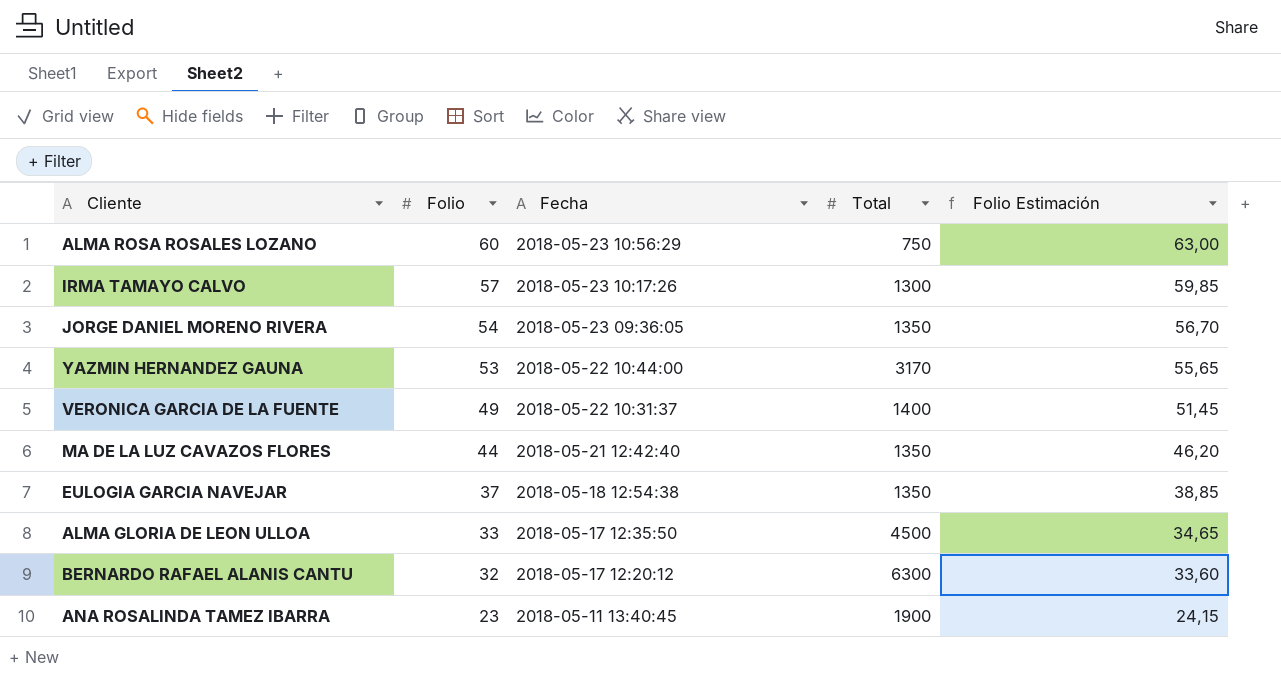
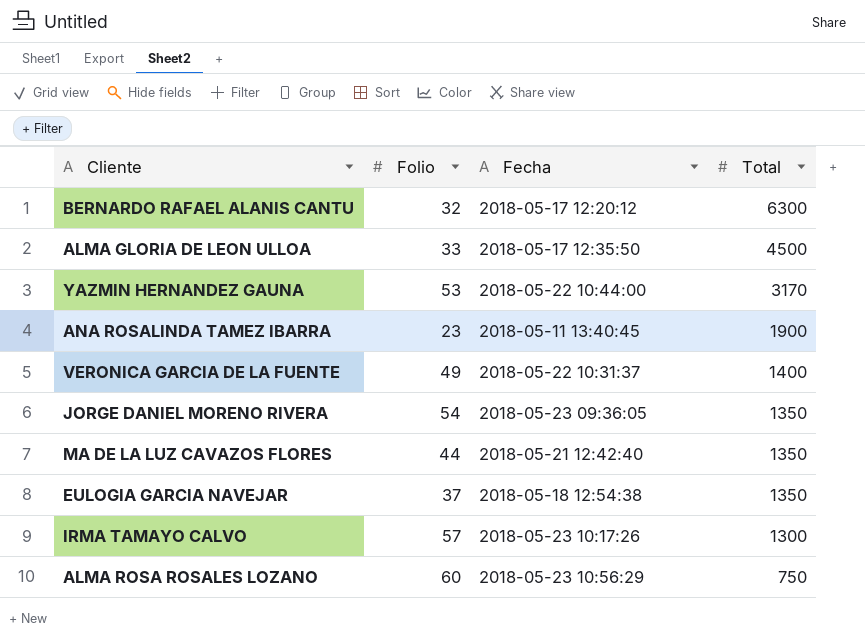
row order: Folio descending -> Total descending
column Folio Estimación | formula: [Folio] * 1,05 -> none

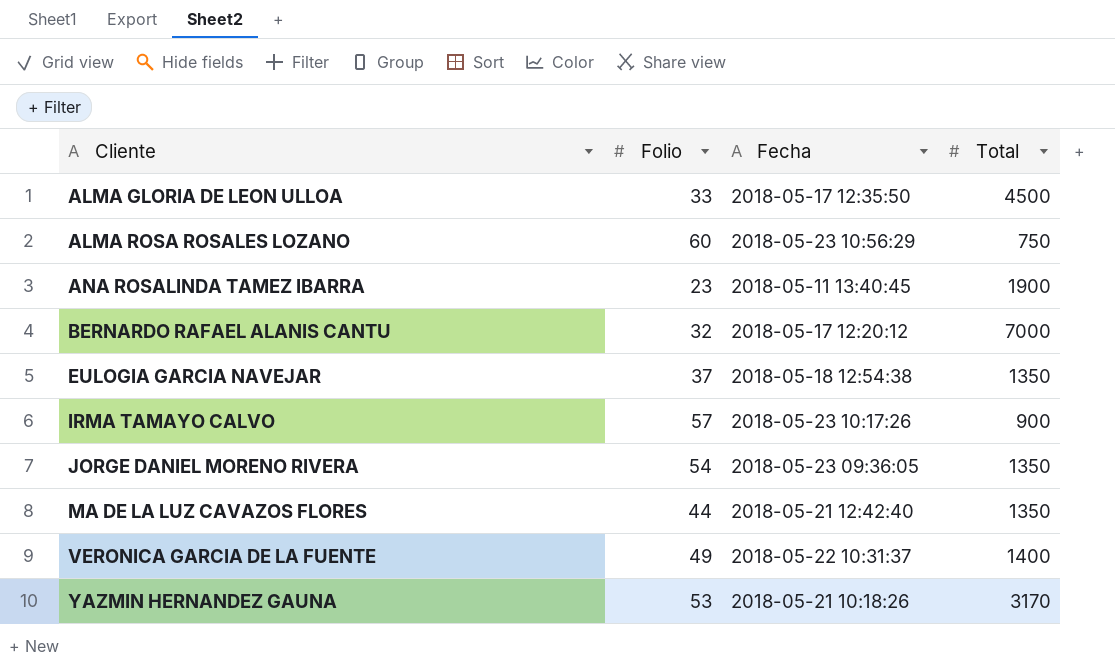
row order: Total descending -> Cliente ascending
BERNARDO RAFAEL ALANIS CANTU | Total: 6300 -> 7000
IRMA TAMAYO CALVO | Total: 1300 -> 900
YAZMIN HERNANDEZ GAUNA | Fecha: 2018-05-22 10:44:00 -> 2018-05-21 10:18:26

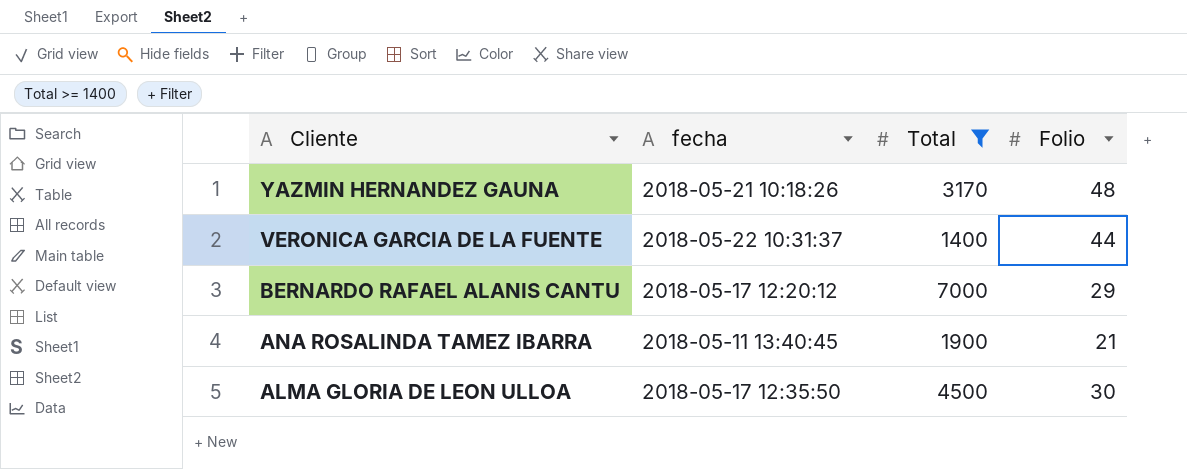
filter: none -> Total >= 1400
row order: Cliente ascending -> Cliente descending
column name: Fecha -> fecha
column Folio | position: 2 -> 4
YAZMIN HERNANDEZ GAUNA | Folio: 53 -> 48
VERONICA GARCIA DE LA FUENTE | Folio: 49 -> 44
BERNARDO RAFAEL ALANIS CANTU | Folio: 32 -> 29
ANA ROSALINDA TAMEZ IBARRA | Folio: 23 -> 21
ALMA GLORIA DE LEON ULLOA | Folio: 33 -> 30

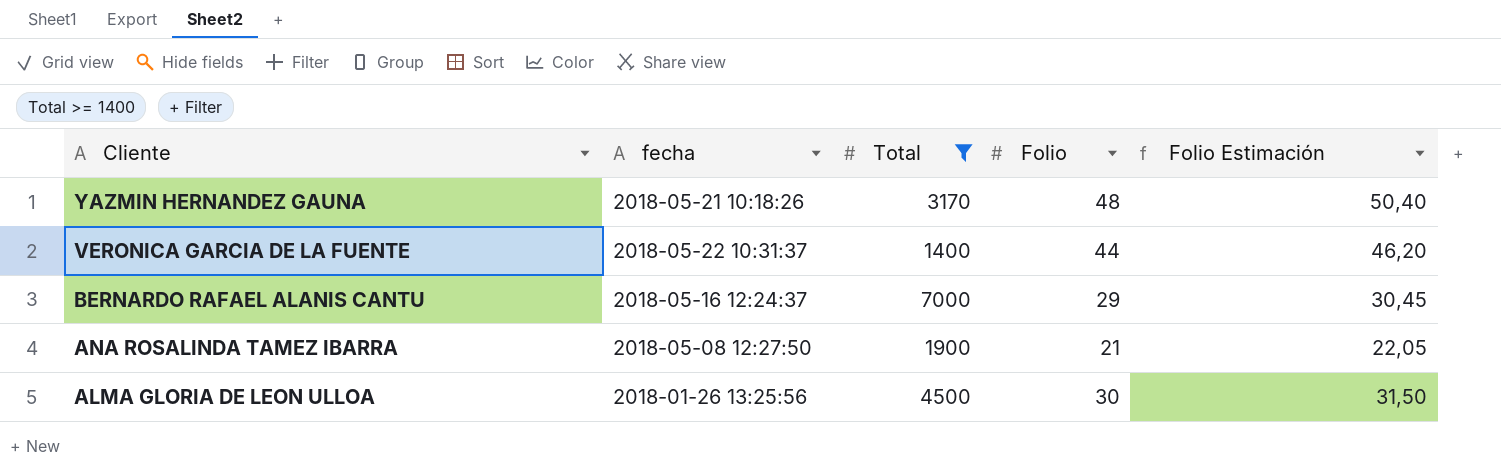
column Folio Estimación | formula: none -> [Folio] * 1,05
BERNARDO RAFAEL ALANIS CANTU | fecha: 2018-05-17 12:20:12 -> 2018-05-16 12:24:37
ANA ROSALINDA TAMEZ IBARRA | fecha: 2018-05-11 13:40:45 -> 2018-05-08 12:27:50
ALMA GLORIA DE LEON ULLOA | fecha: 2018-05-17 12:35:50 -> 2018-01-26 13:25:56

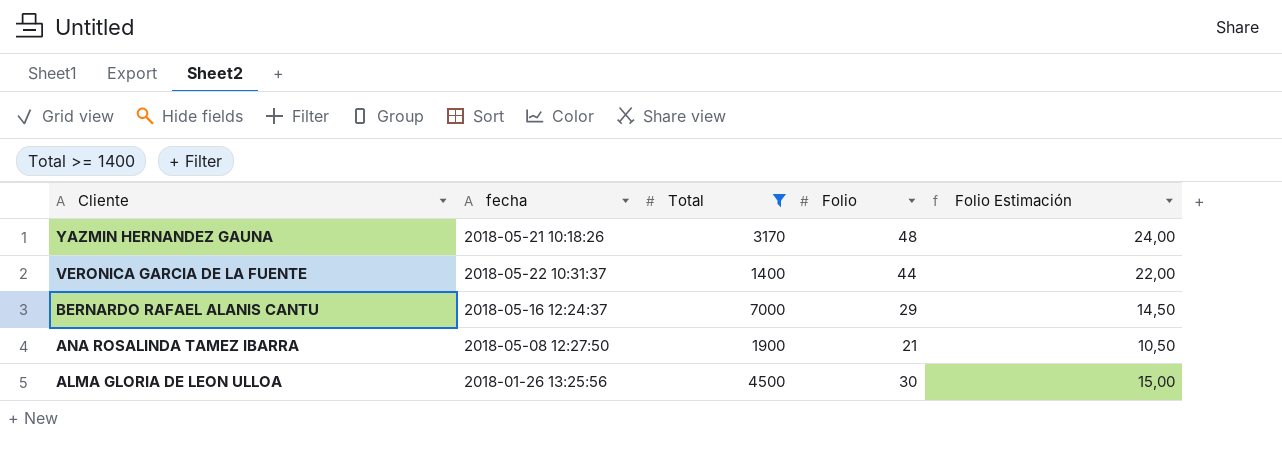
column Folio Estimación | formula: [Folio] * 1,05 -> [Folio] * 0,5

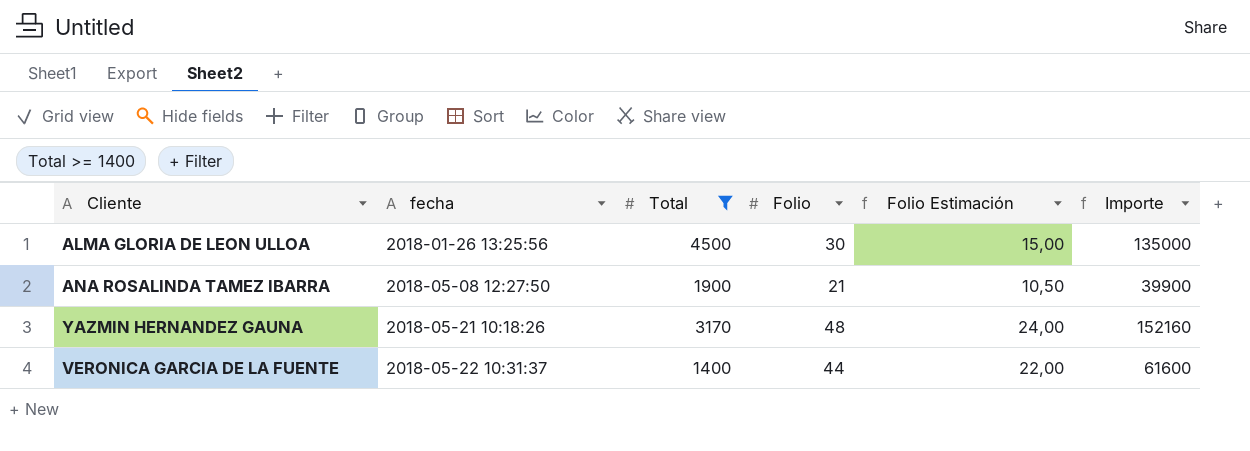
row order: Cliente descending -> fecha ascending
column Importe | formula: none -> [Total] * [Folio]
row BERNARDO RAFAEL ALANIS CANTU: 2018-05-16 12:24:37 | 7000 | 29 | 14,50 -> none

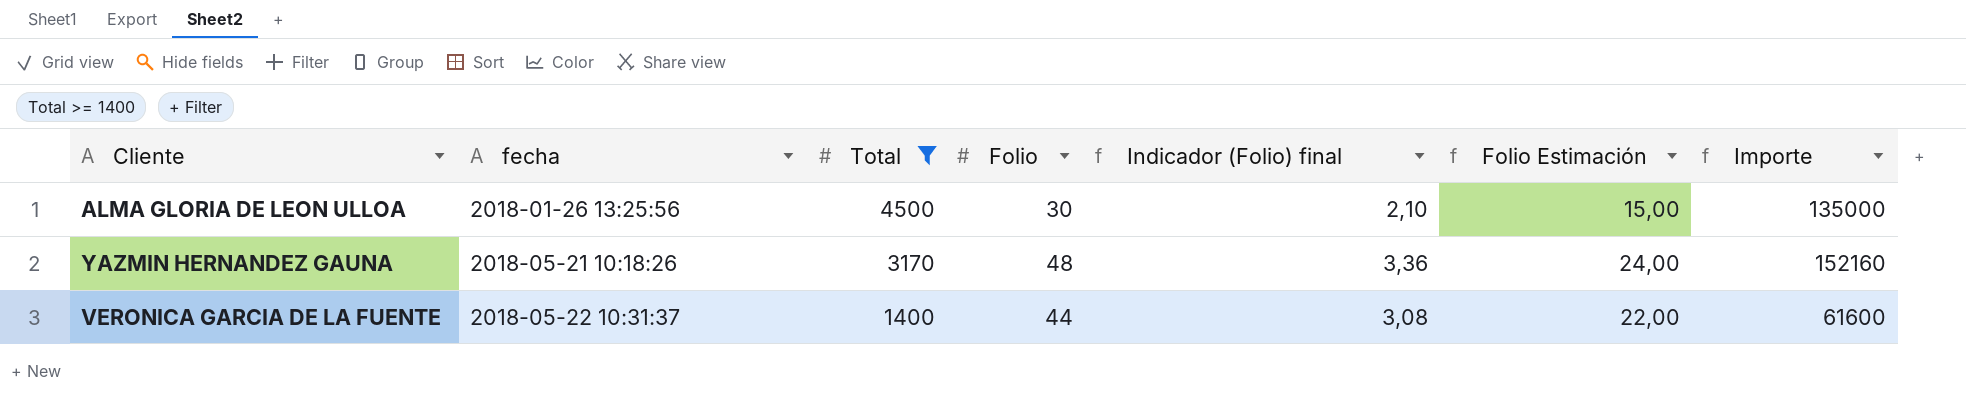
column Indicador (Folio) final | formula: none -> [Folio] * 0,07
row ANA ROSALINDA TAMEZ IBARRA: 2018-05-08 12:27:50 | 1900 | 21 | 10,50 | 39900 -> none

